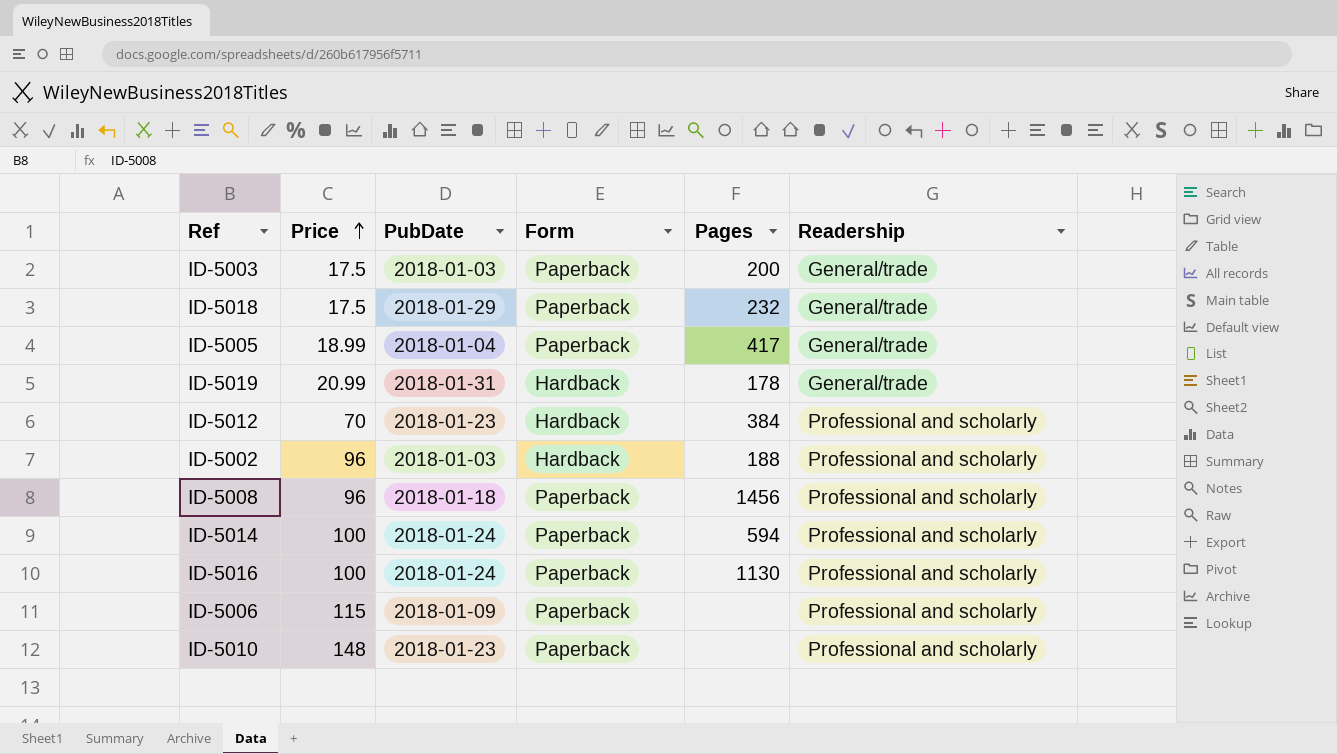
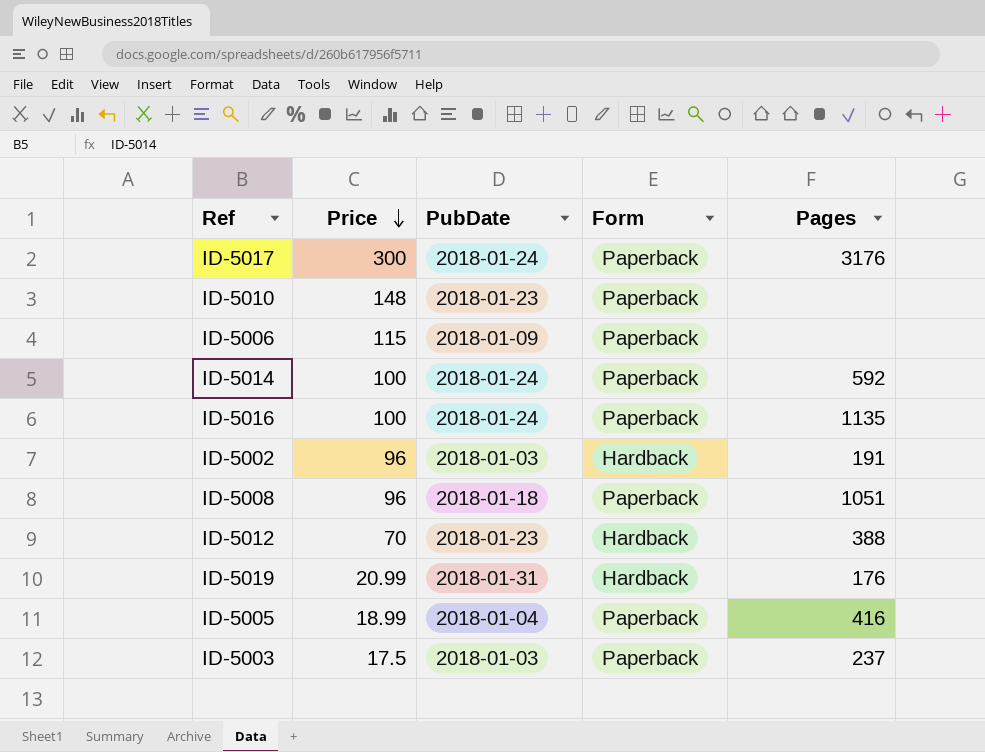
row order: Price ascending -> Price descending
column Readership | position: 6 -> none
row ID-5018: 17.5 | 2018-01-29 | Paperback | 232 | General/trade -> none
row ID-5017: none -> 300 | 2018-01-24 | Paperback | 3176
ID-5014 | Pages: 594 -> 592
ID-5016 | Pages: 1130 -> 1135
ID-5002 | Pages: 188 -> 191
ID-5008 | Pages: 1456 -> 1051
ID-5012 | Pages: 384 -> 388
ID-5019 | Pages: 178 -> 176
ID-5005 | Pages: 417 -> 416
ID-5003 | Pages: 200 -> 237

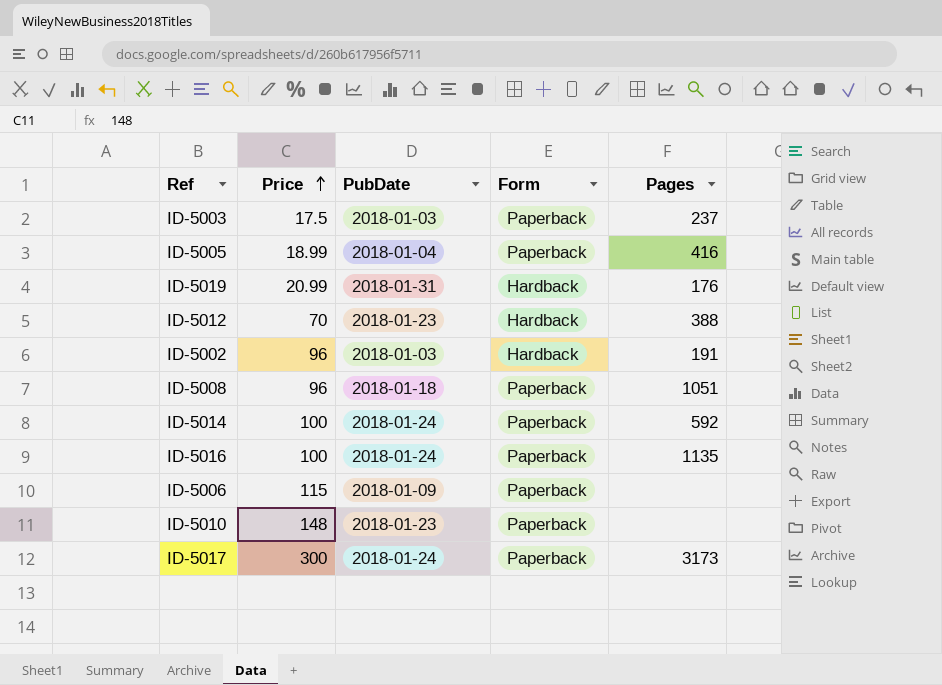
row order: Price descending -> Price ascending
ID-5017 | Pages: 3176 -> 3173

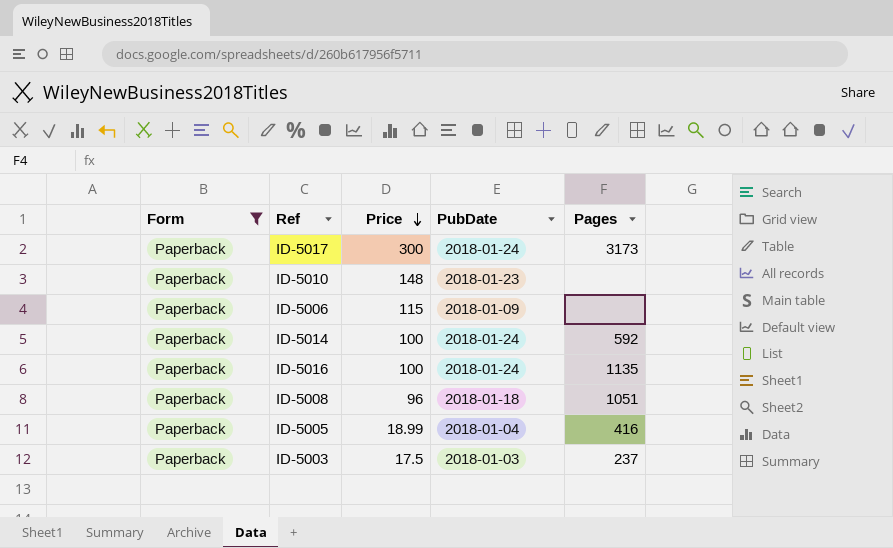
filter: none -> Form = Paperback
row order: Price ascending -> Price descending
column Form | position: 4 -> 1

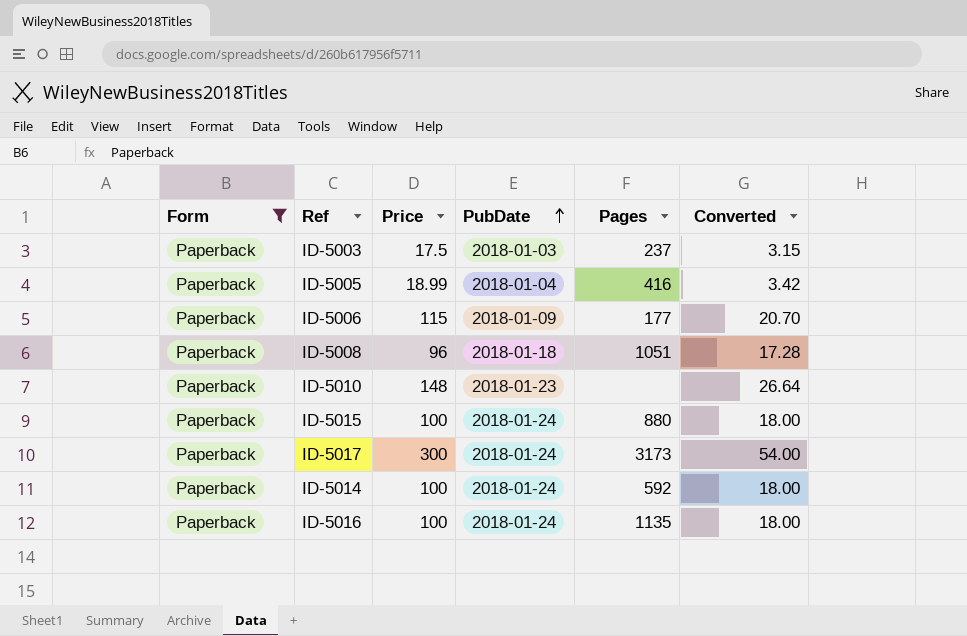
row order: Price descending -> PubDate ascending
column Converted | formula: none -> [Price] * 0.18
ID-5006 | Pages: none -> 177
row ID-5015: none -> Paperback | 100 | 2018-01-24 | 880 | 18.00

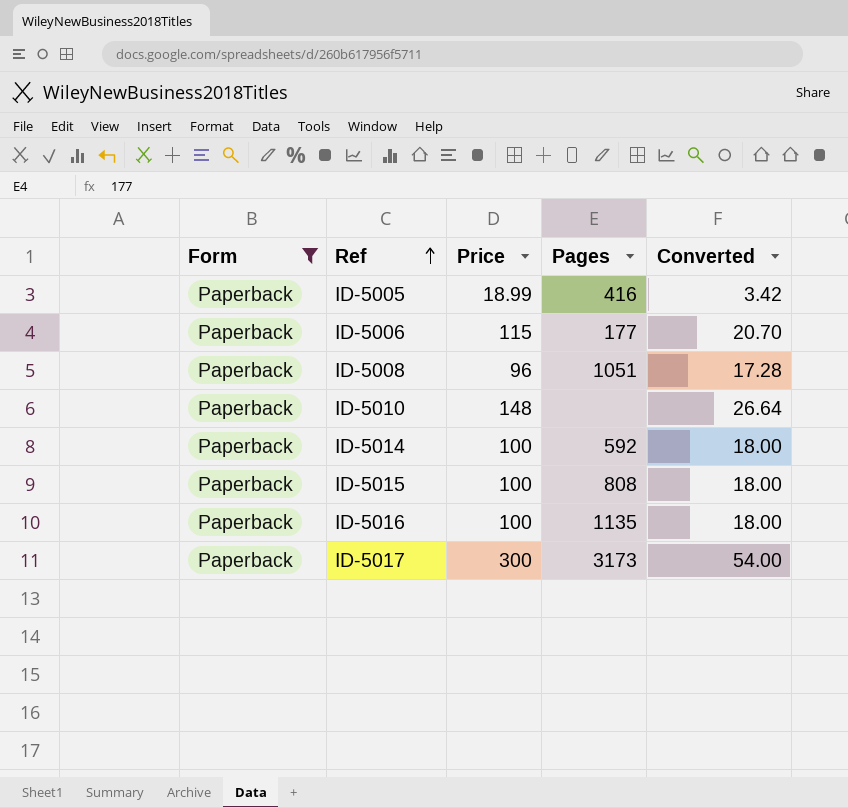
row order: PubDate ascending -> Ref ascending
column PubDate | position: 4 -> none
row ID-5003: Paperback | 17.5 | 2018-01-03 | 237 | 3.15 -> none
ID-5015 | Pages: 880 -> 808

